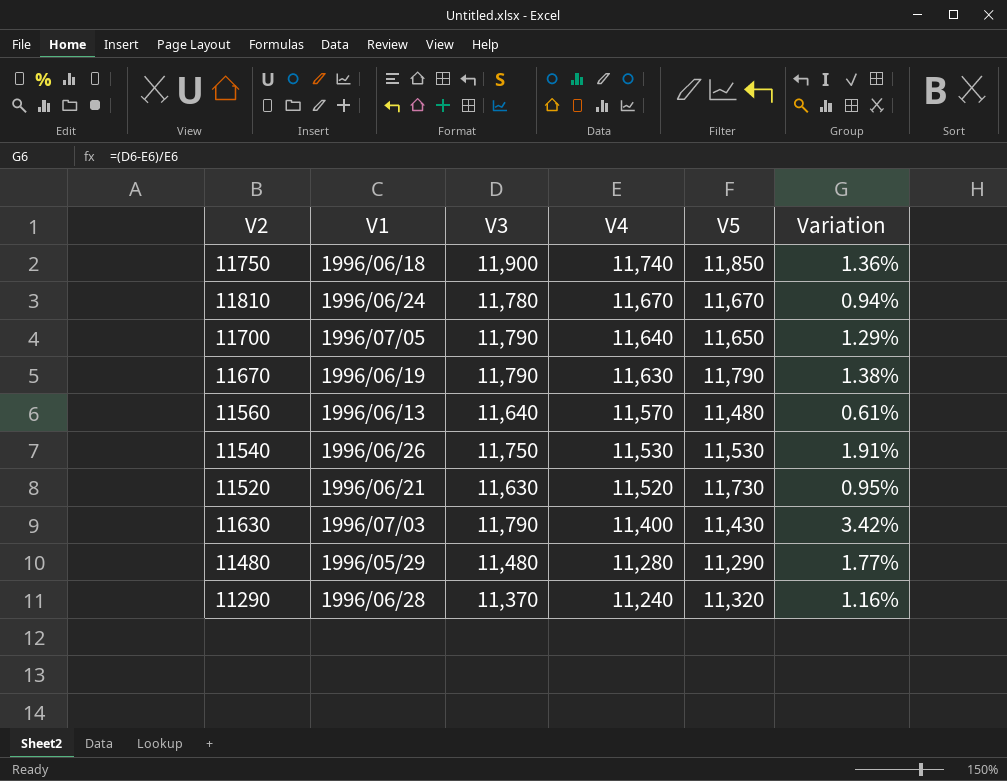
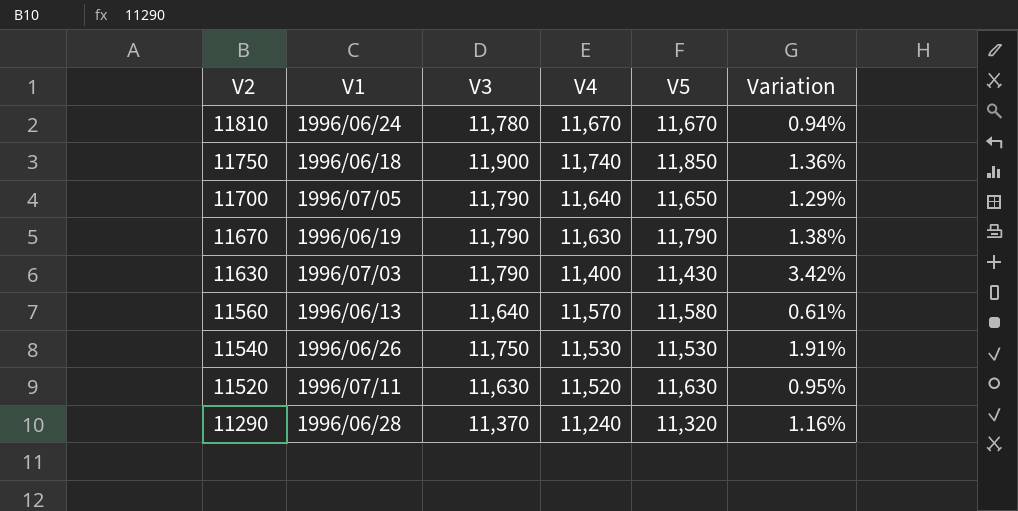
row order: V4 descending -> V2 descending
row 11480: 1996/05/29 | 11,480 | 11,280 | 11,290 | 1.77% -> none
11560 | V5: 11,480 -> 11,580
11520 | V1: 1996/06/21 -> 1996/07/11
11520 | V5: 11,730 -> 11,630

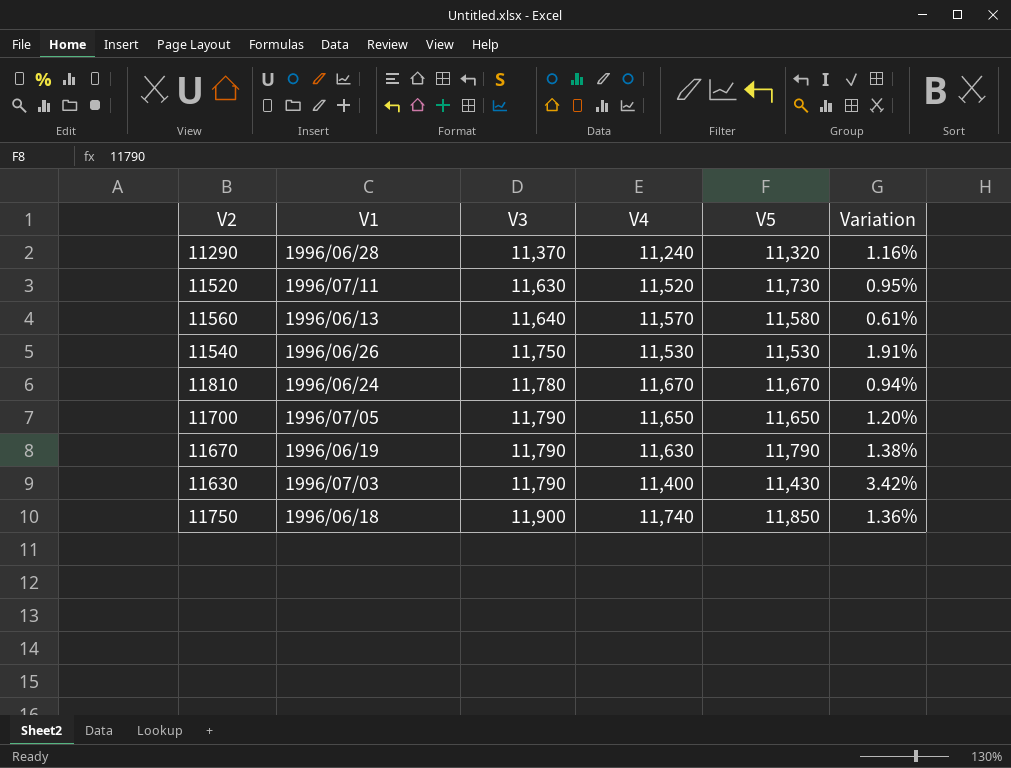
row order: V2 descending -> V3 ascending
11520 | V5: 11,630 -> 11,730
11700 | V4: 11,640 -> 11,650
11700 | Variation: 1.29% -> 1.20%

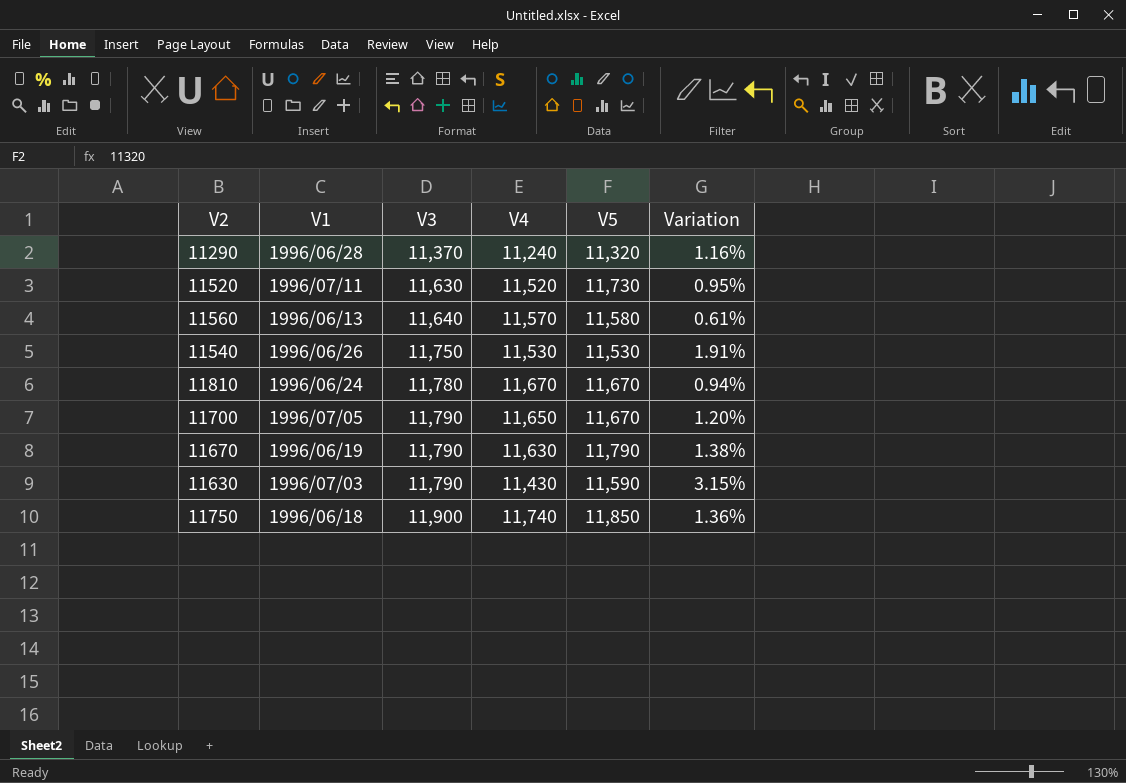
11700 | V5: 11,650 -> 11,670
11630 | V4: 11,400 -> 11,430
11630 | V5: 11,430 -> 11,590
11630 | Variation: 3.42% -> 3.15%

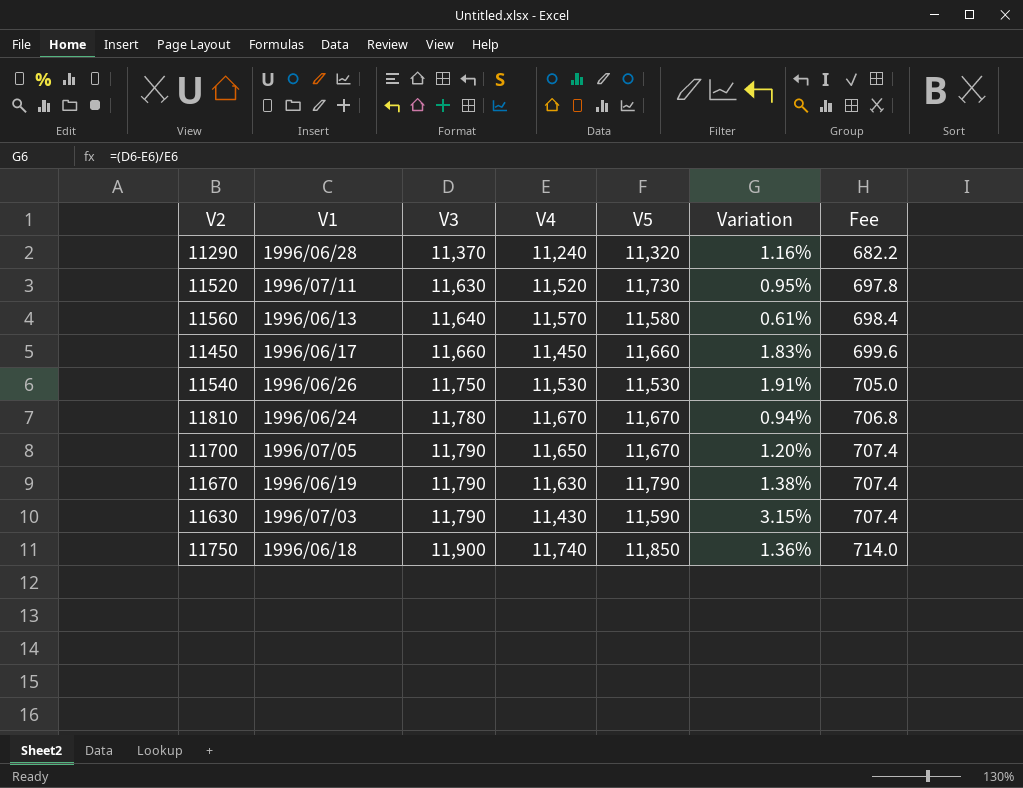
column Fee | formula: none -> [V3] * 0.06
row 11450: none -> 1996/06/17 | 11,660 | 11,450 | 11,660 | 1.83% | 699.6

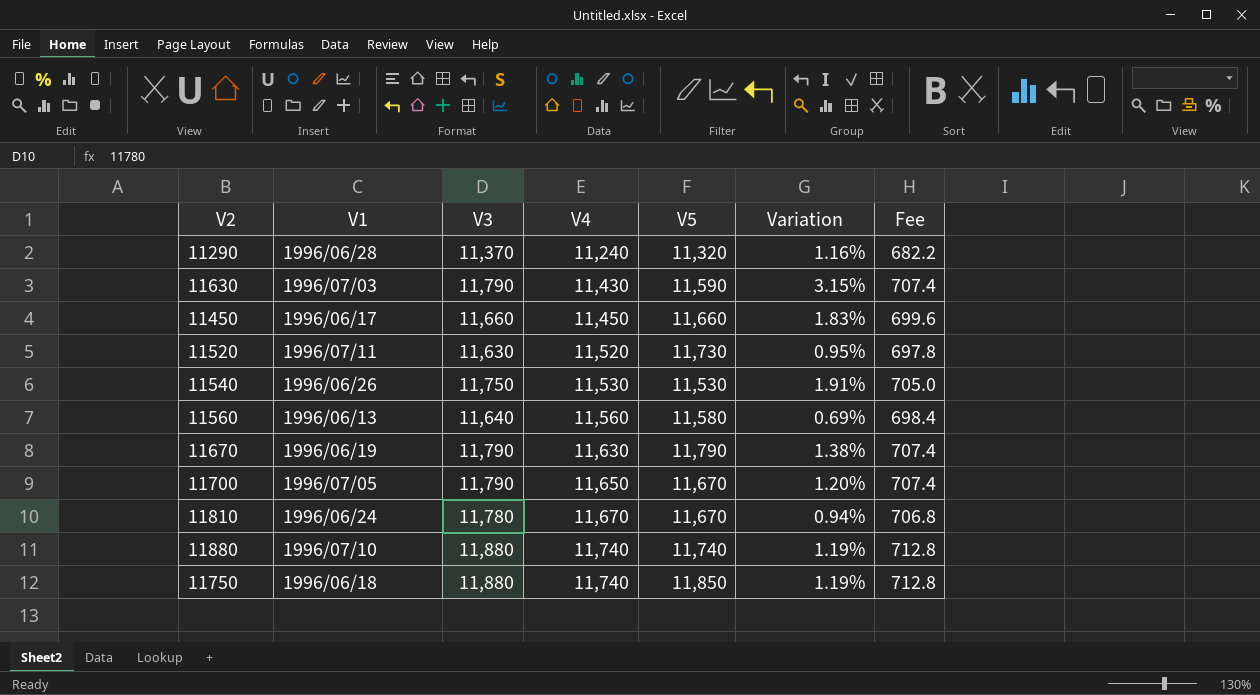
row order: V3 ascending -> V4 ascending
11560 | V4: 11,570 -> 11,560
11560 | Variation: 0.61% -> 0.69%
row 11880: none -> 1996/07/10 | 11,880 | 11,740 | 11,740 | 1.19% | 712.8
11750 | V3: 11,900 -> 11,880
11750 | Variation: 1.36% -> 1.19%
11750 | Fee: 714.0 -> 712.8

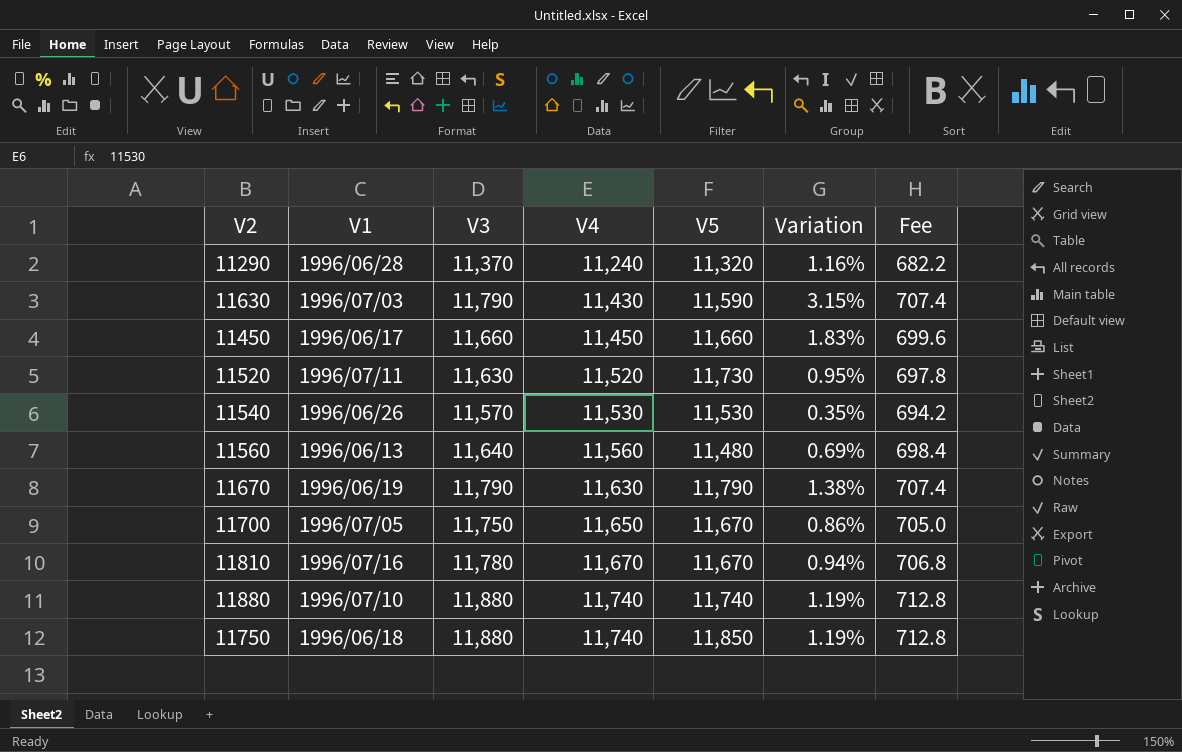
11540 | V3: 11,750 -> 11,570
11540 | Variation: 1.91% -> 0.35%
11540 | Fee: 705.0 -> 694.2
11560 | V5: 11,580 -> 11,480
11700 | V3: 11,790 -> 11,750
11700 | Variation: 1.20% -> 0.86%
11700 | Fee: 707.4 -> 705.0
11810 | V1: 1996/06/24 -> 1996/07/16

